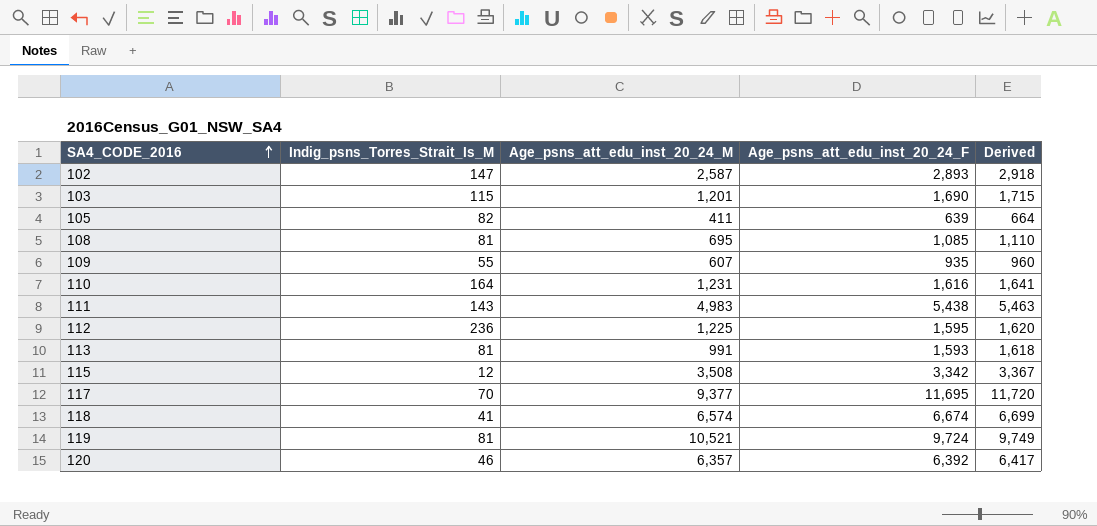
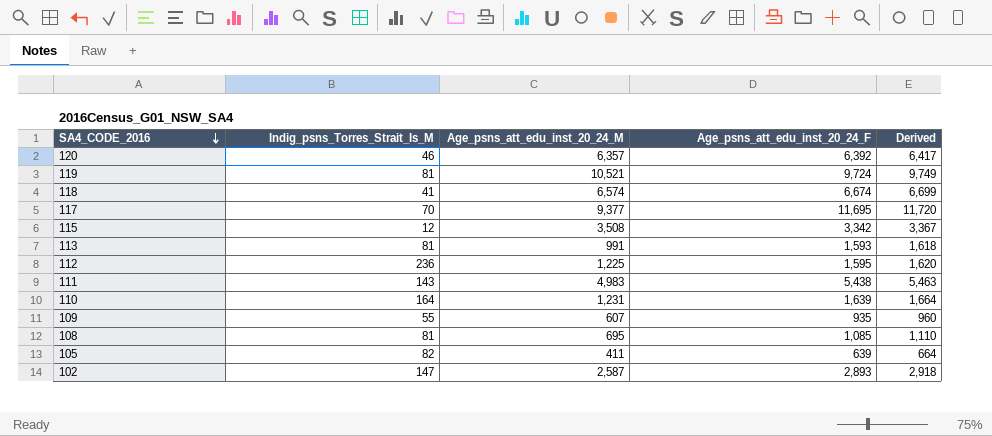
row order: SA4_CODE_2016 ascending -> SA4_CODE_2016 descending
row 103: 115 | 1,201 | 1,690 | 1,715 -> none
110 | Age_psns_att_edu_inst_20_24_F: 1,616 -> 1,639
110 | Derived: 1,641 -> 1,664

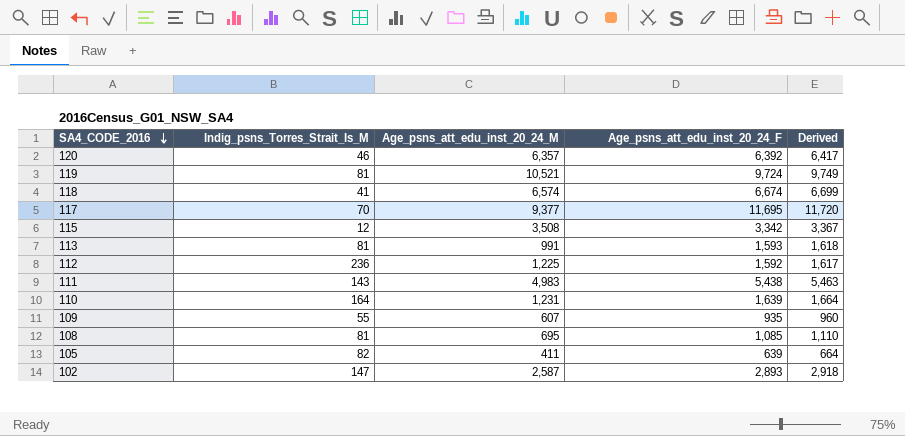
112 | Age_psns_att_edu_inst_20_24_F: 1,595 -> 1,592
112 | Derived: 1,620 -> 1,617

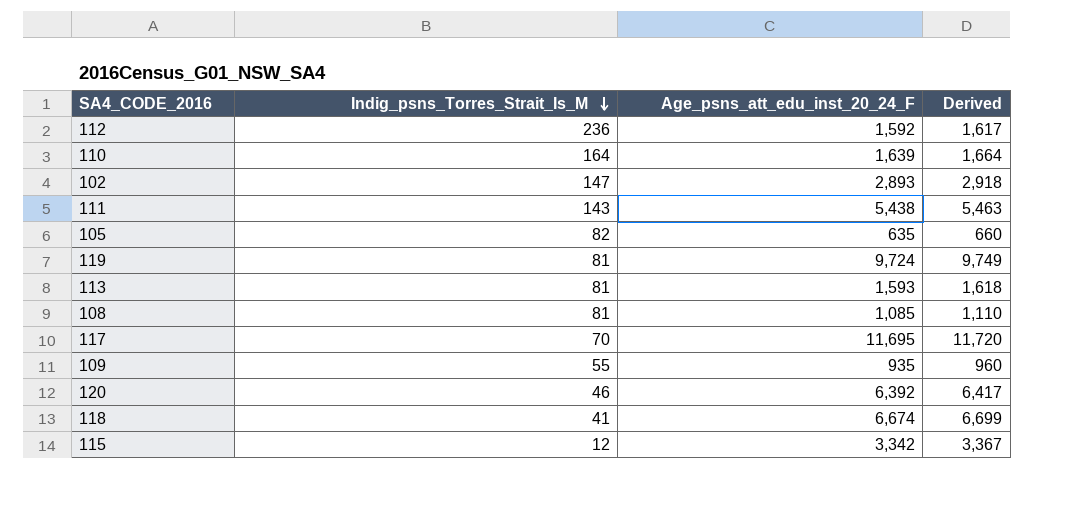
row order: SA4_CODE_2016 descending -> Indig_psns_Torres_Strait_Is_M descending
column Age_psns_att_edu_inst_20_24_M | position: 3 -> none
105 | Age_psns_att_edu_inst_20_24_F: 639 -> 635
105 | Derived: 664 -> 660

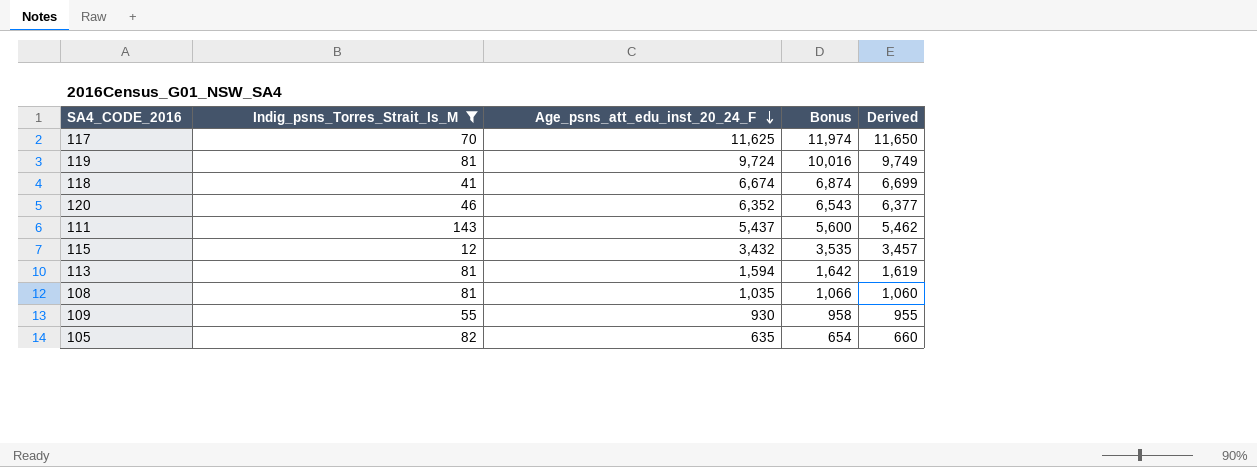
filter: none -> Indig_psns_Torres_Strait_Is_M <= 143
row order: Indig_psns_Torres_Strait_Is_M descending -> Age_psns_att_edu_inst_20_24_F descending
column Bonus | formula: none -> [Age_psns_att_edu_inst_20_24_F] * 1.03
117 | Age_psns_att_edu_inst_20_24_F: 11,695 -> 11,625
117 | Derived: 11,720 -> 11,650
120 | Age_psns_att_edu_inst_20_24_F: 6,392 -> 6,352
120 | Derived: 6,417 -> 6,377
111 | Age_psns_att_edu_inst_20_24_F: 5,438 -> 5,437
111 | Derived: 5,463 -> 5,462
115 | Age_psns_att_edu_inst_20_24_F: 3,342 -> 3,432
115 | Derived: 3,367 -> 3,457
113 | Age_psns_att_edu_inst_20_24_F: 1,593 -> 1,594
113 | Derived: 1,618 -> 1,619
108 | Age_psns_att_edu_inst_20_24_F: 1,085 -> 1,035
108 | Derived: 1,110 -> 1,060
109 | Age_psns_att_edu_inst_20_24_F: 935 -> 930
109 | Derived: 960 -> 955

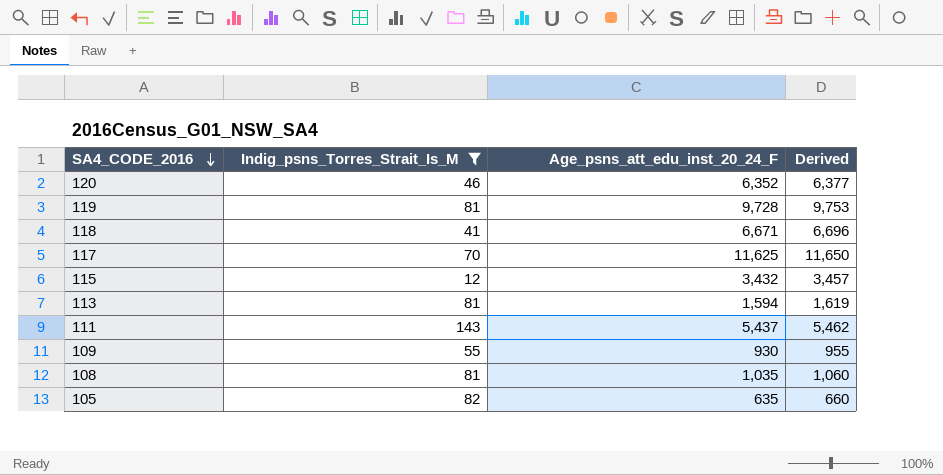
row order: Age_psns_att_edu_inst_20_24_F descending -> SA4_CODE_2016 descending
column Bonus | formula: [Age_psns_att_edu_inst_20_24_F] * 1.03 -> none
119 | Age_psns_att_edu_inst_20_24_F: 9,724 -> 9,728
119 | Derived: 9,749 -> 9,753
118 | Age_psns_att_edu_inst_20_24_F: 6,674 -> 6,671
118 | Derived: 6,699 -> 6,696

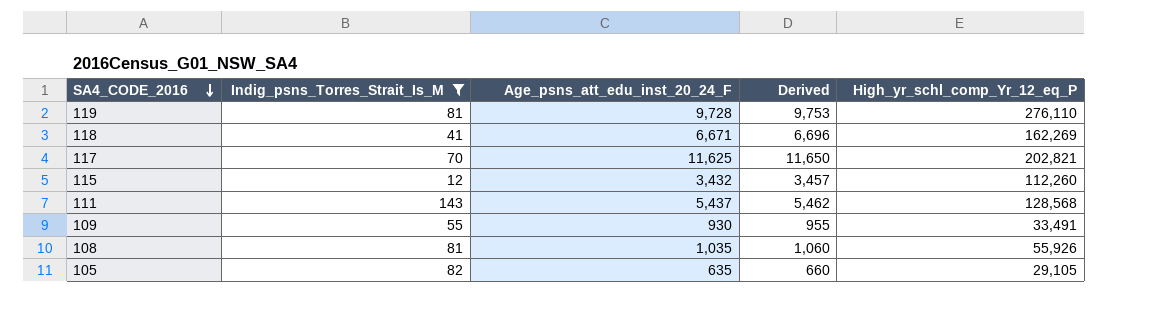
column High_yr_schl_comp_Yr_12_eq_P | position: none -> 5
row 120: 46 | 6,352 | 6,377 -> none
row 113: 81 | 1,594 | 1,619 -> none

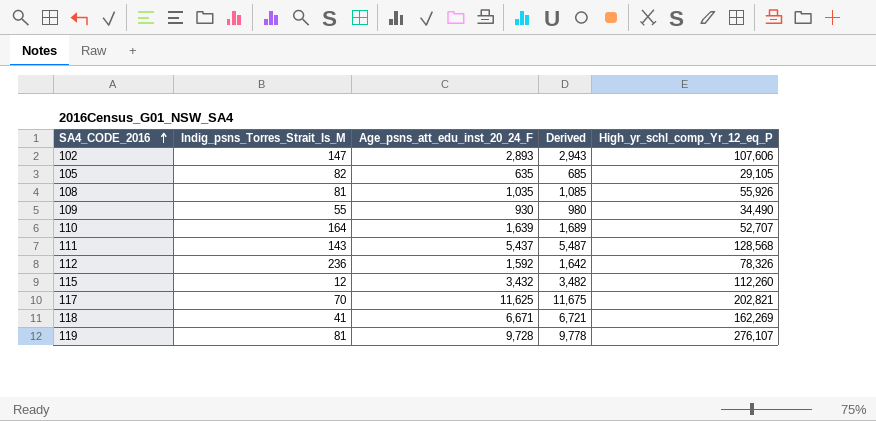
filter: Indig_psns_Torres_Strait_Is_M <= 143 -> none
row order: SA4_CODE_2016 descending -> SA4_CODE_2016 ascending
column Derived | formula: [Age_psns_att_edu_inst_20_24_F] + 25 -> [Age_psns_att_edu_inst_20_24_F] + 50
109 | High_yr_schl_comp_Yr_12_eq_P: 33,491 -> 34,490
119 | High_yr_schl_comp_Yr_12_eq_P: 276,110 -> 276,107

